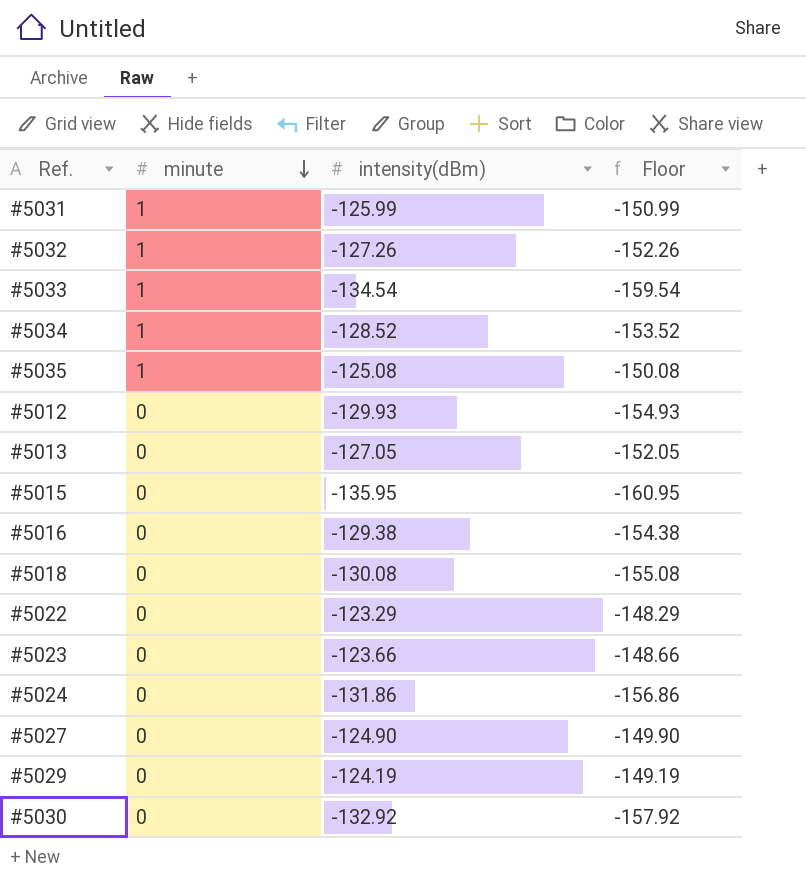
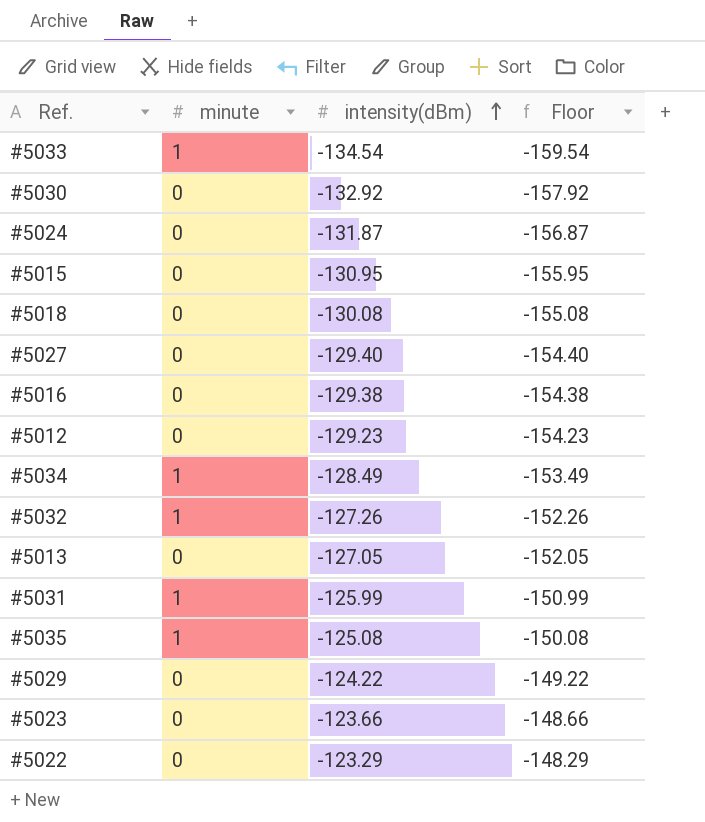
row order: minute descending -> intensity(dBm) ascending
#5024 | intensity(dBm): -131.86 -> -131.87
#5024 | Floor: -156.86 -> -156.87
#5015 | intensity(dBm): -135.95 -> -130.95
#5015 | Floor: -160.95 -> -155.95
#5027 | intensity(dBm): -124.90 -> -129.40
#5027 | Floor: -149.90 -> -154.40
#5012 | intensity(dBm): -129.93 -> -129.23
#5012 | Floor: -154.93 -> -154.23
#5034 | intensity(dBm): -128.52 -> -128.49
#5034 | Floor: -153.52 -> -153.49
#5029 | intensity(dBm): -124.19 -> -124.22
#5029 | Floor: -149.19 -> -149.22

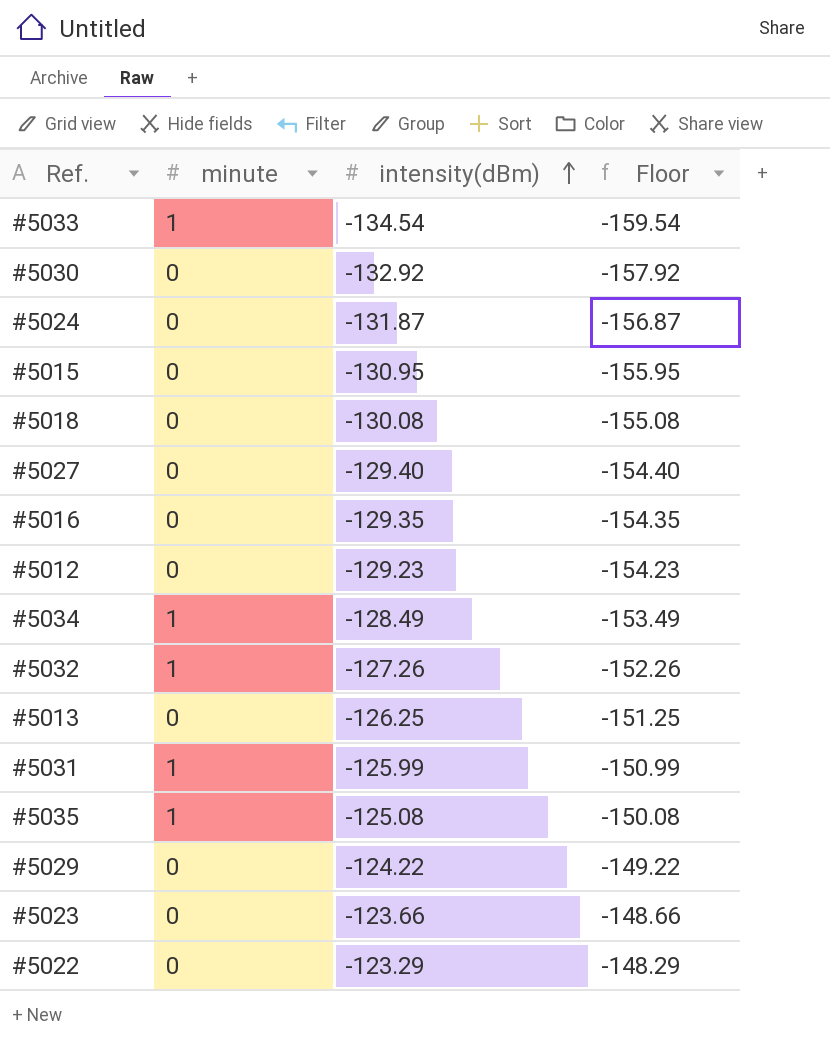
#5016 | intensity(dBm): -129.38 -> -129.35
#5016 | Floor: -154.38 -> -154.35
#5013 | intensity(dBm): -127.05 -> -126.25
#5013 | Floor: -152.05 -> -151.25

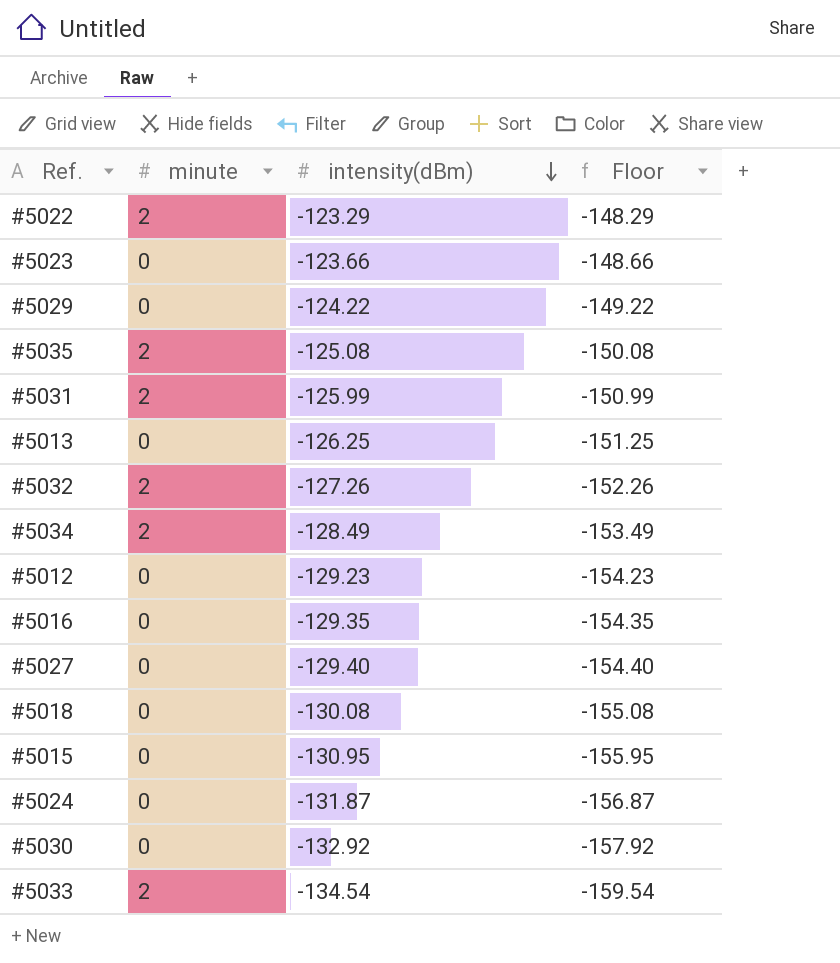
row order: intensity(dBm) ascending -> intensity(dBm) descending
#5022 | minute: 0 -> 2
#5035 | minute: 1 -> 2
#5031 | minute: 1 -> 2
#5032 | minute: 1 -> 2
#5034 | minute: 1 -> 2
#5033 | minute: 1 -> 2

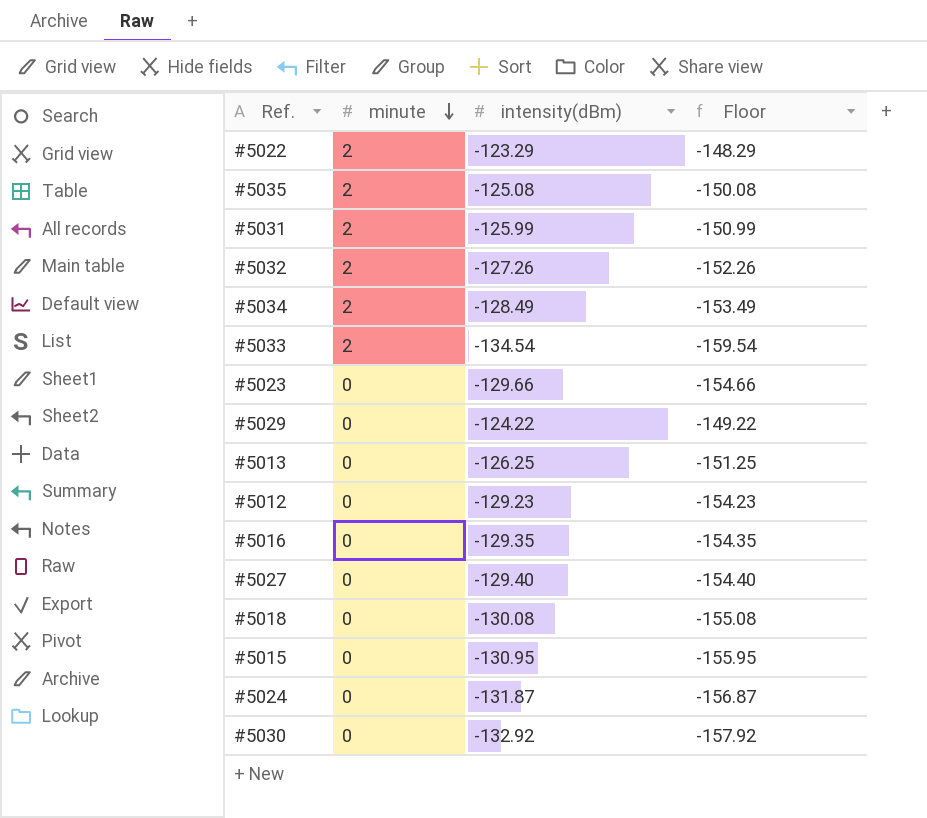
row order: intensity(dBm) descending -> minute descending
#5023 | intensity(dBm): -123.66 -> -129.66
#5023 | Floor: -148.66 -> -154.66

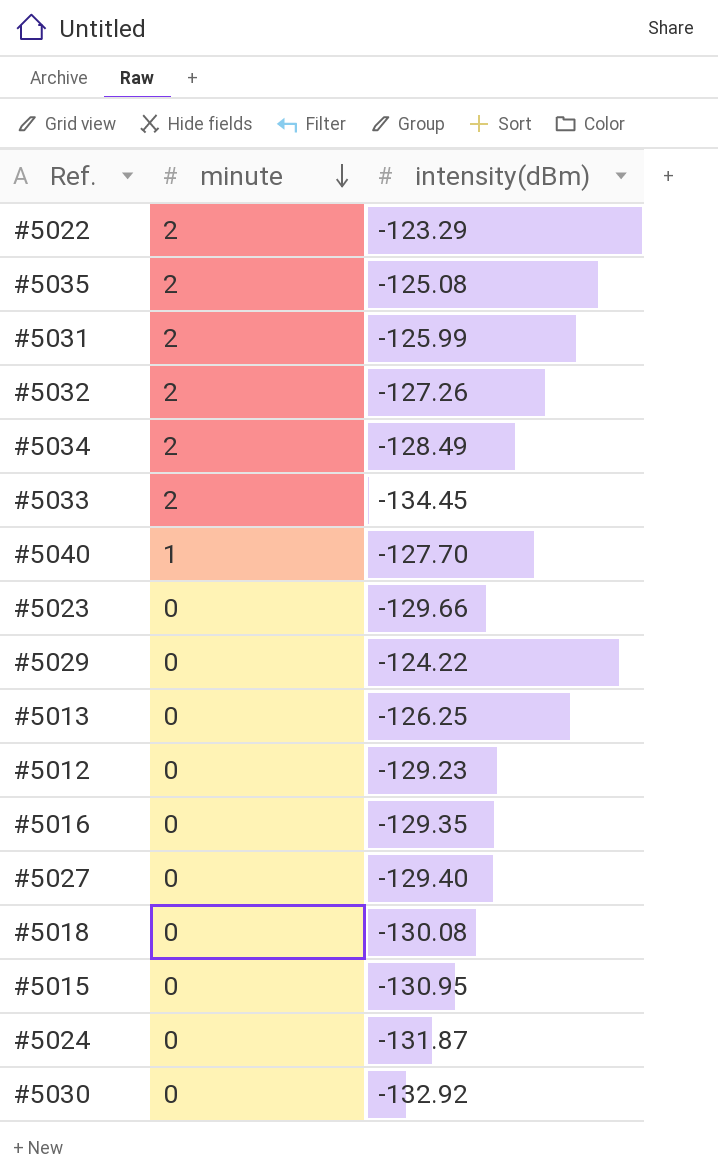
column Floor | formula: [intensity(dBm)] - 25 -> none
#5033 | intensity(dBm): -134.54 -> -134.45
row #5040: none -> 1 | -127.70

